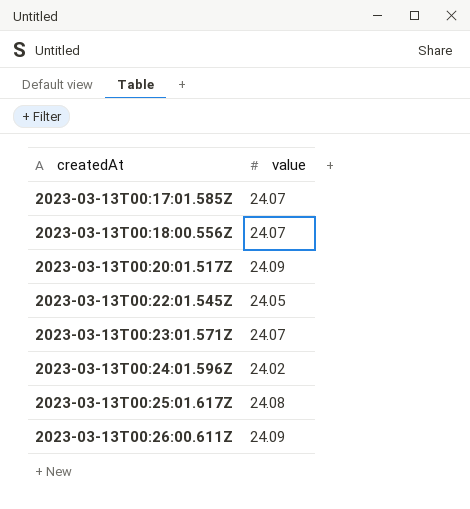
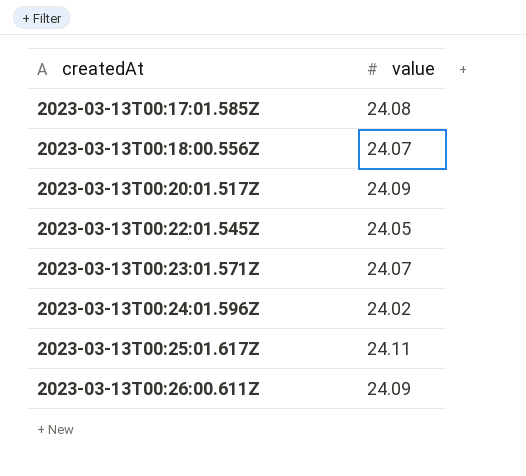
2023-03-13T00:17:01.585Z | value: 24.07 -> 24.08
2023-03-13T00:25:01.617Z | value: 24.08 -> 24.11

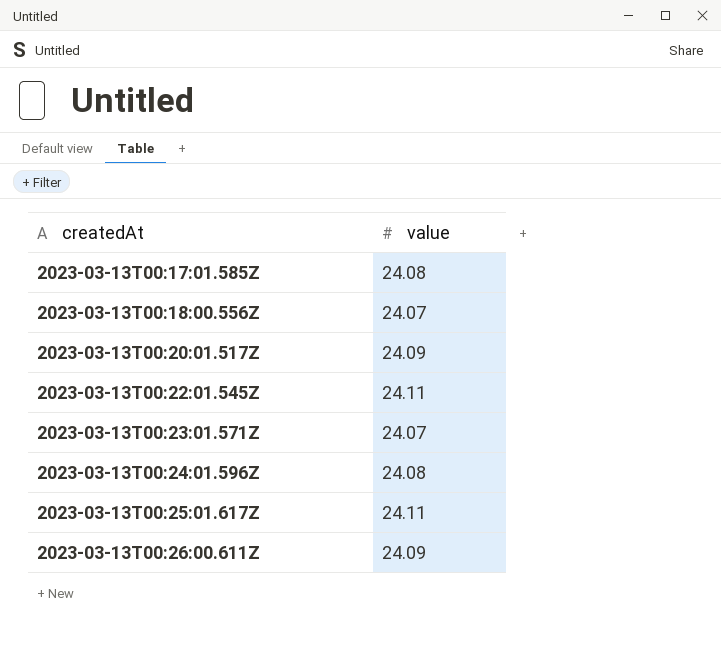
2023-03-13T00:22:01.545Z | value: 24.05 -> 24.11
2023-03-13T00:24:01.596Z | value: 24.02 -> 24.08

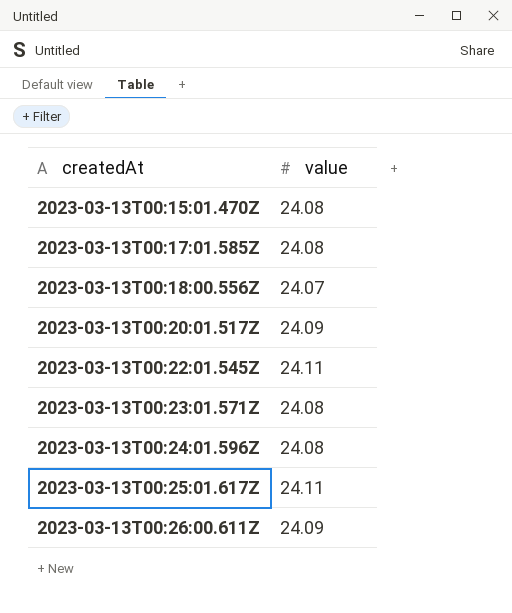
row 2023-03-13T00:15:01.470Z: none -> 24.08
2023-03-13T00:23:01.571Z | value: 24.07 -> 24.08

